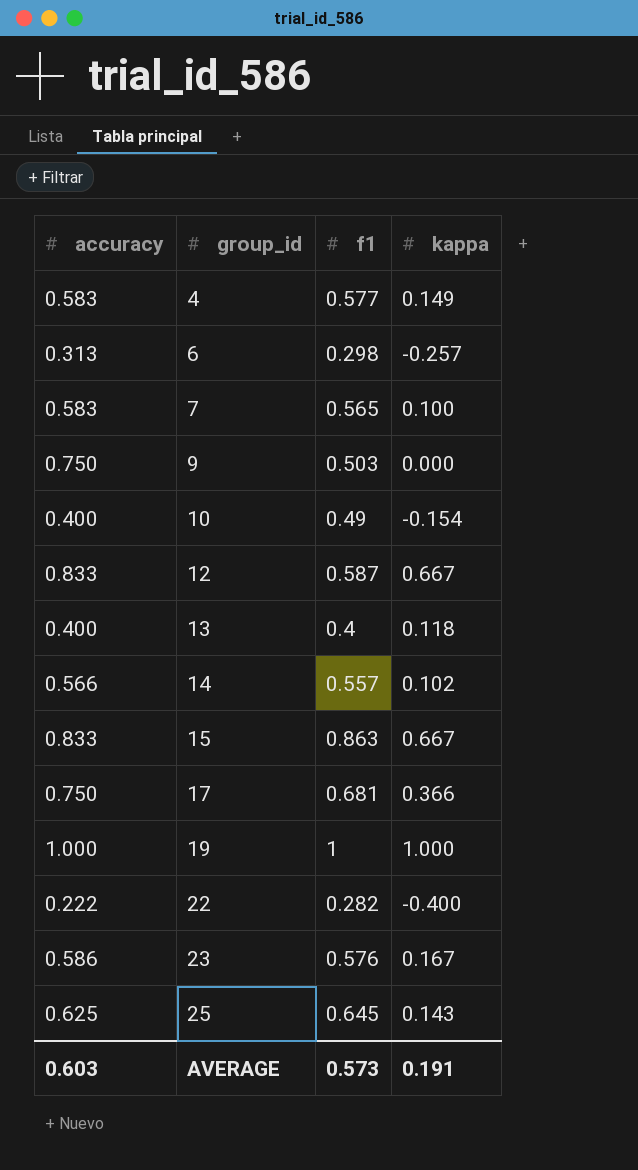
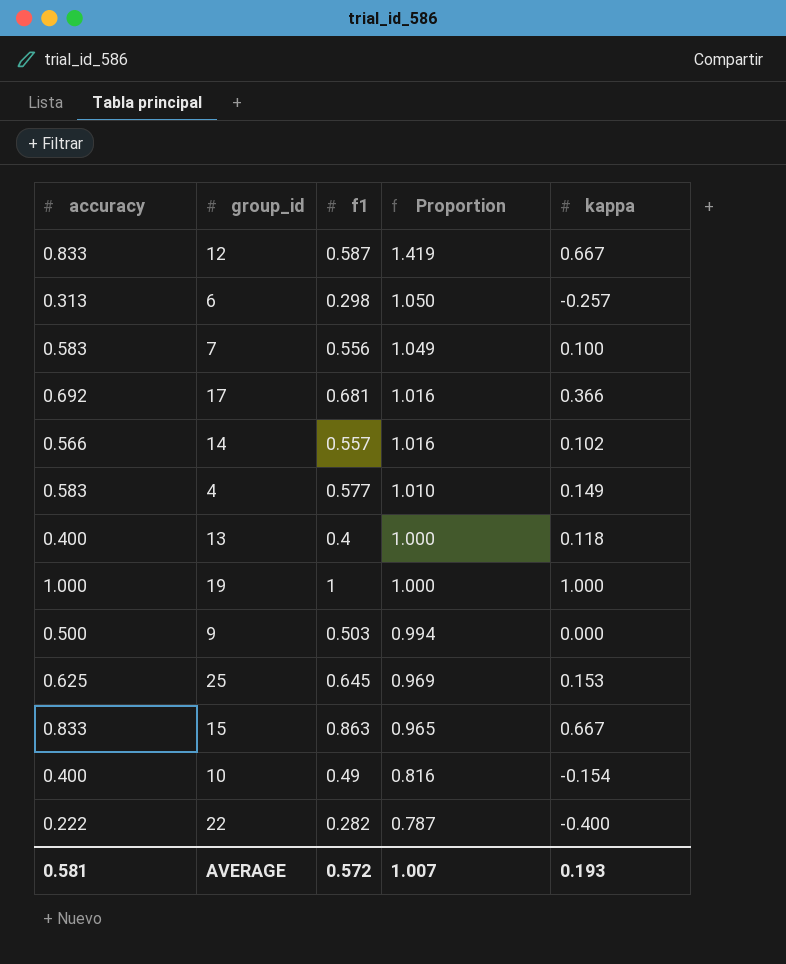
row order: group_id ascending -> Proportion descending
column Proportion | formula: none -> [accuracy] / [f1]
row 23: 0.586 | 0.576 | 0.167 -> none
7 | f1: 0.565 -> 0.556
17 | accuracy: 0.750 -> 0.692
9 | accuracy: 0.750 -> 0.500
25 | kappa: 0.143 -> 0.153
AVERAGE | accuracy: 0.603 -> 0.581
AVERAGE | f1: 0.573 -> 0.572
AVERAGE | kappa: 0.191 -> 0.193

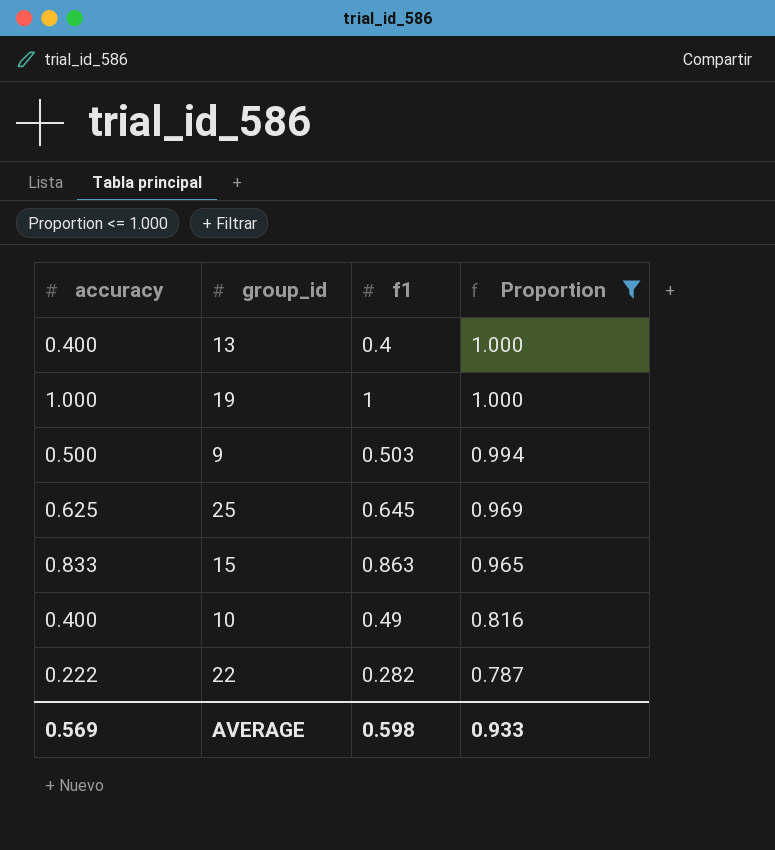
filter: none -> Proportion <= 1.000
column kappa | position: 5 -> none
AVERAGE | accuracy: 0.581 -> 0.569
AVERAGE | f1: 0.572 -> 0.598
AVERAGE | Proportion: 1.007 -> 0.933

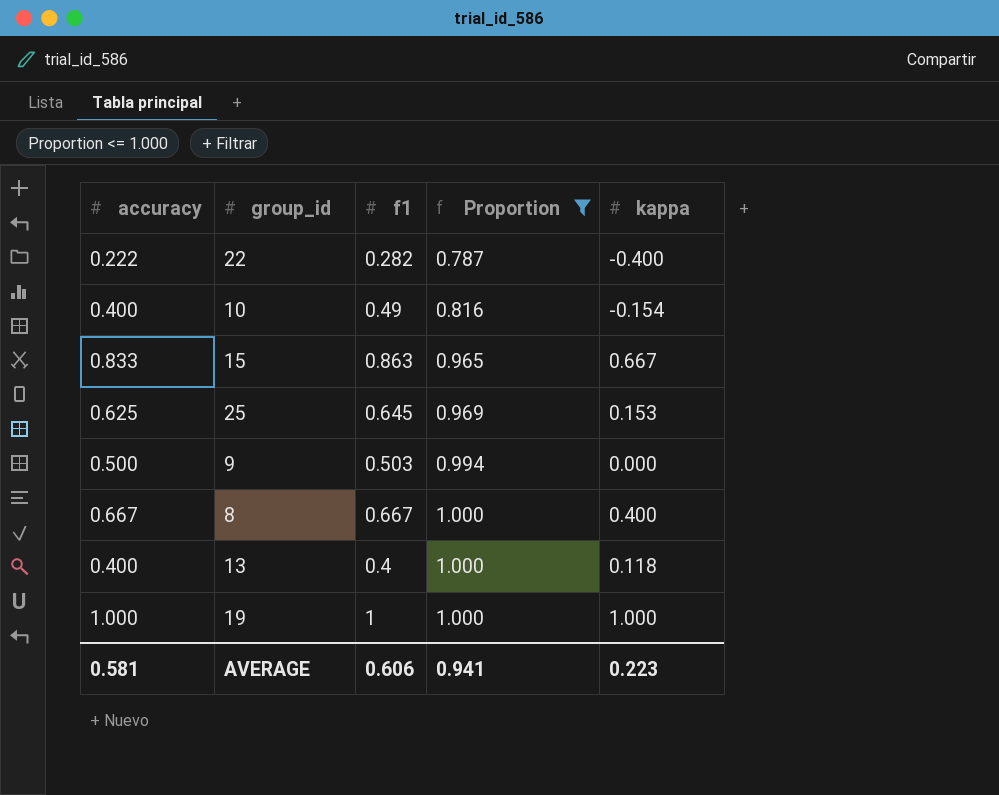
row order: Proportion descending -> Proportion ascending
column kappa | position: none -> 5
row 8: none -> 0.667 | 0.667 | 1.000 | 0.400
AVERAGE | accuracy: 0.569 -> 0.581
AVERAGE | f1: 0.598 -> 0.606
AVERAGE | Proportion: 0.933 -> 0.941

